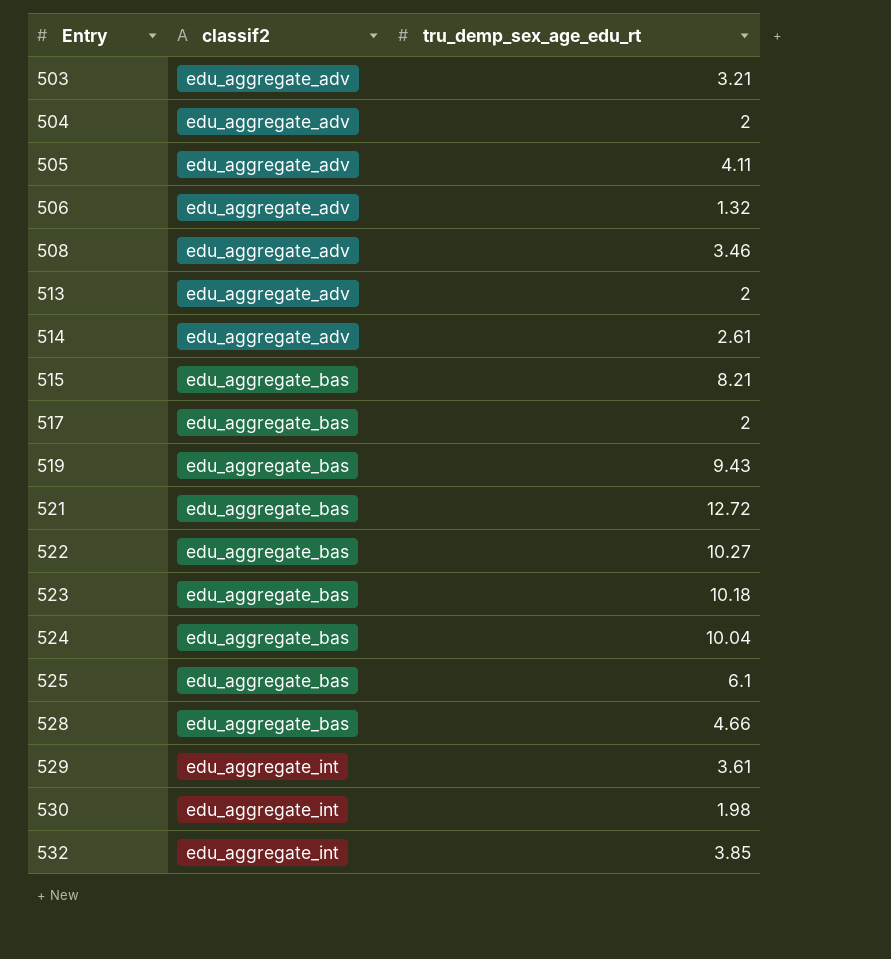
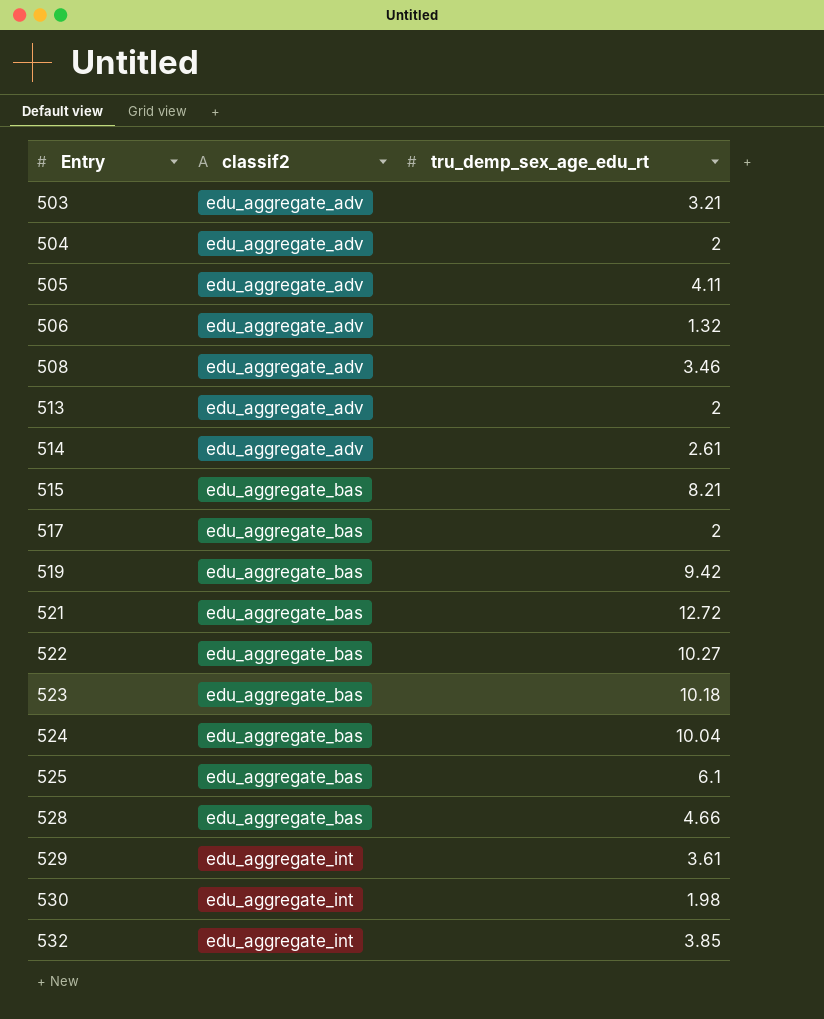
519 | tru_demp_sex_age_edu_rt: 9.43 -> 9.42

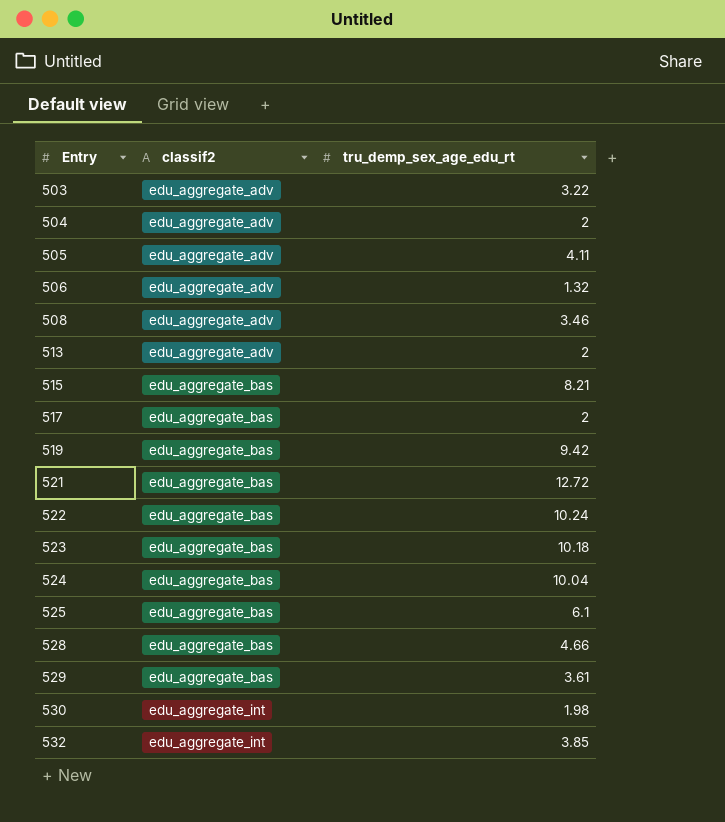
row 514: edu_aggregate_adv | 2.61 -> none
503 | tru_demp_sex_age_edu_rt: 3.21 -> 3.22
522 | tru_demp_sex_age_edu_rt: 10.27 -> 10.24
529 | classif2: edu_aggregate_int -> edu_aggregate_bas

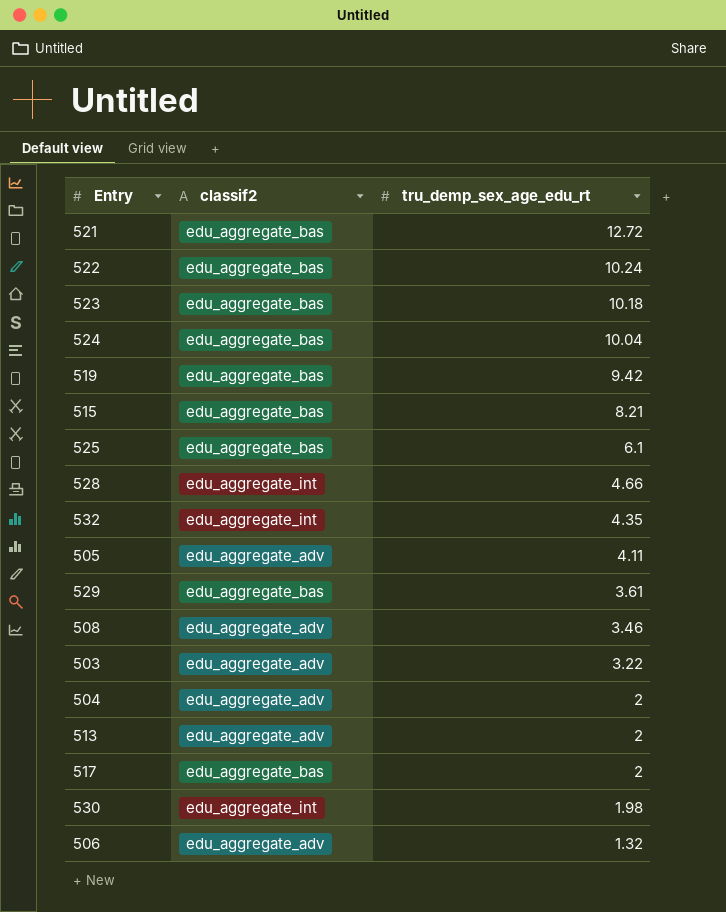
row order: Entry ascending -> tru_demp_sex_age_edu_rt descending
528 | classif2: edu_aggregate_bas -> edu_aggregate_int
532 | tru_demp_sex_age_edu_rt: 3.85 -> 4.35

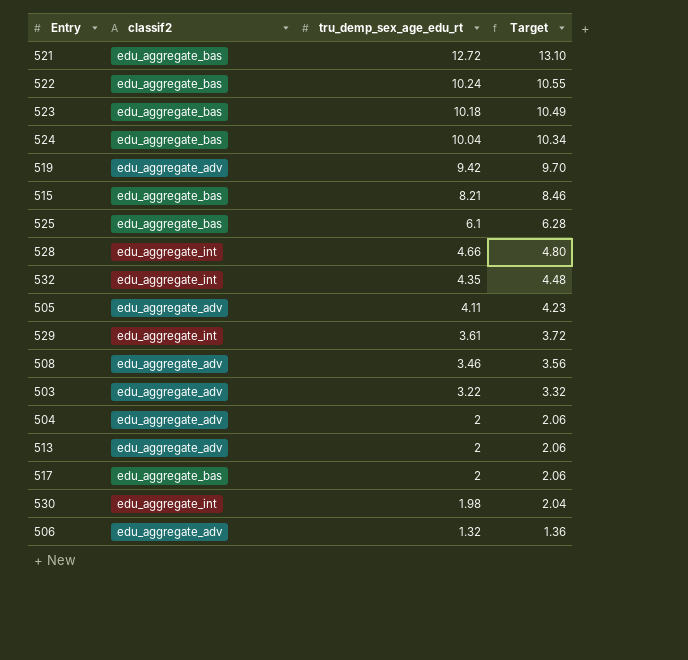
column Target | formula: none -> [tru_demp_sex_age_edu_rt] * 1.03
519 | classif2: edu_aggregate_bas -> edu_aggregate_adv
529 | classif2: edu_aggregate_bas -> edu_aggregate_int

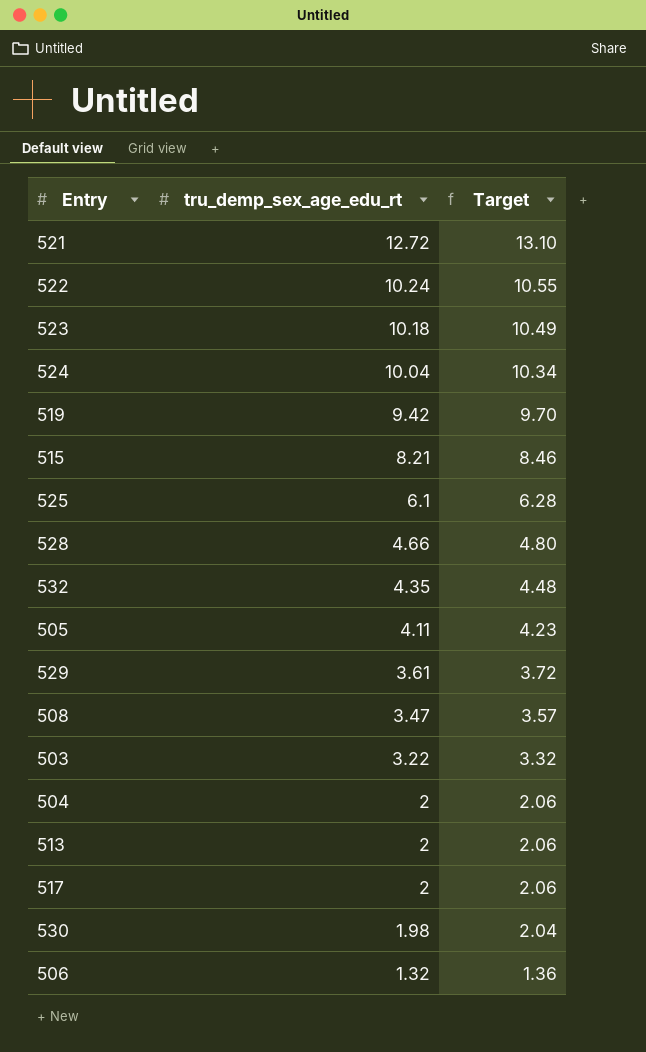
column classif2 | position: 2 -> none
508 | tru_demp_sex_age_edu_rt: 3.46 -> 3.47
508 | Target: 3.56 -> 3.57

